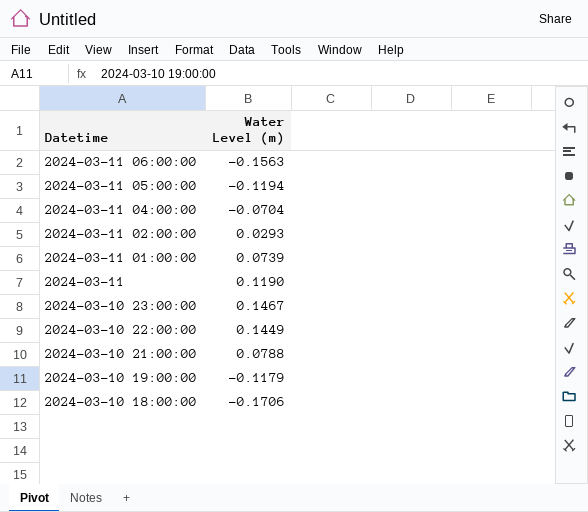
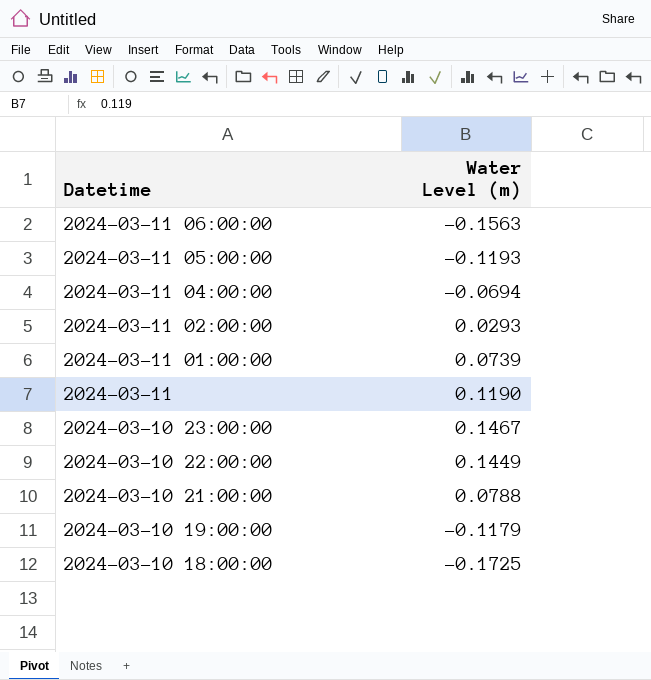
2024-03-11 05:00:00 | Water Level (m): -0.1194 -> -0.1193
2024-03-11 04:00:00 | Water Level (m): -0.0704 -> -0.0694
2024-03-10 18:00:00 | Water Level (m): -0.1706 -> -0.1725

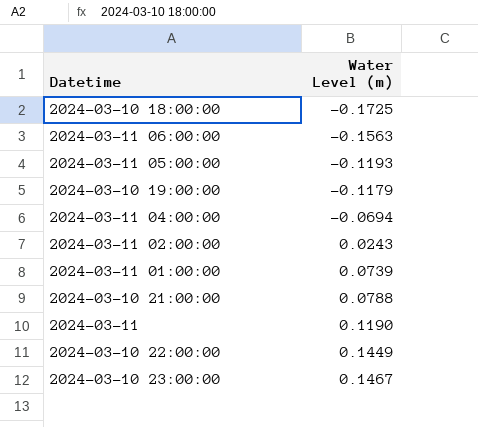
row order: Datetime descending -> Water Level (m) ascending
2024-03-11 02:00:00 | Water Level (m): 0.0293 -> 0.0243

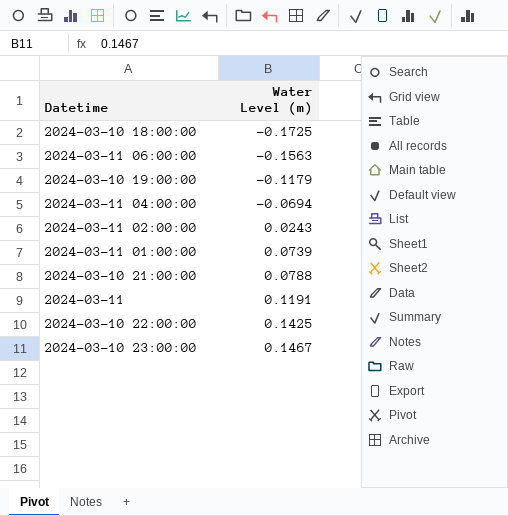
row 2024-03-11 05:00:00: -0.1193 -> none
2024-03-11 | Water Level (m): 0.1190 -> 0.1191
2024-03-10 22:00:00 | Water Level (m): 0.1449 -> 0.1425

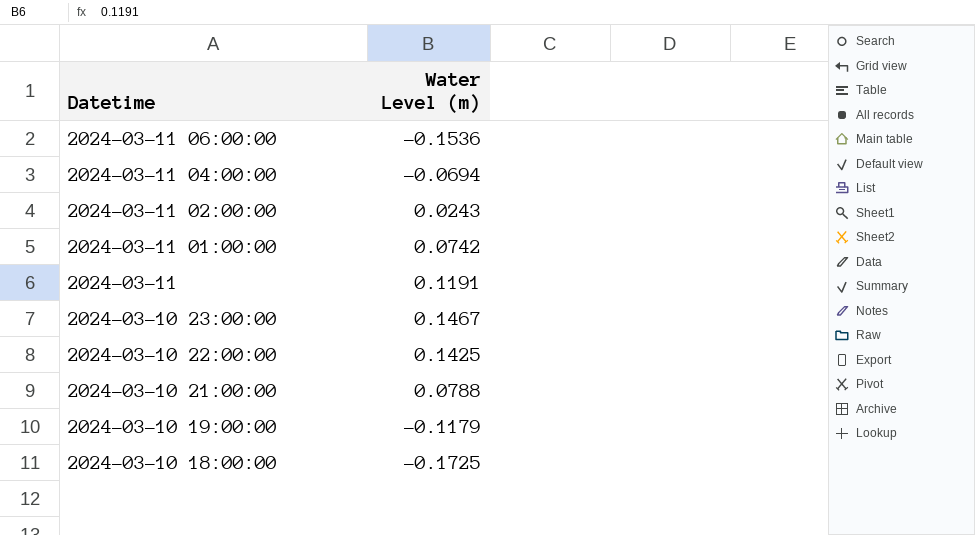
row order: Water Level (m) ascending -> Datetime descending
2024-03-11 06:00:00 | Water Level (m): -0.1563 -> -0.1536
2024-03-11 01:00:00 | Water Level (m): 0.0739 -> 0.0742

